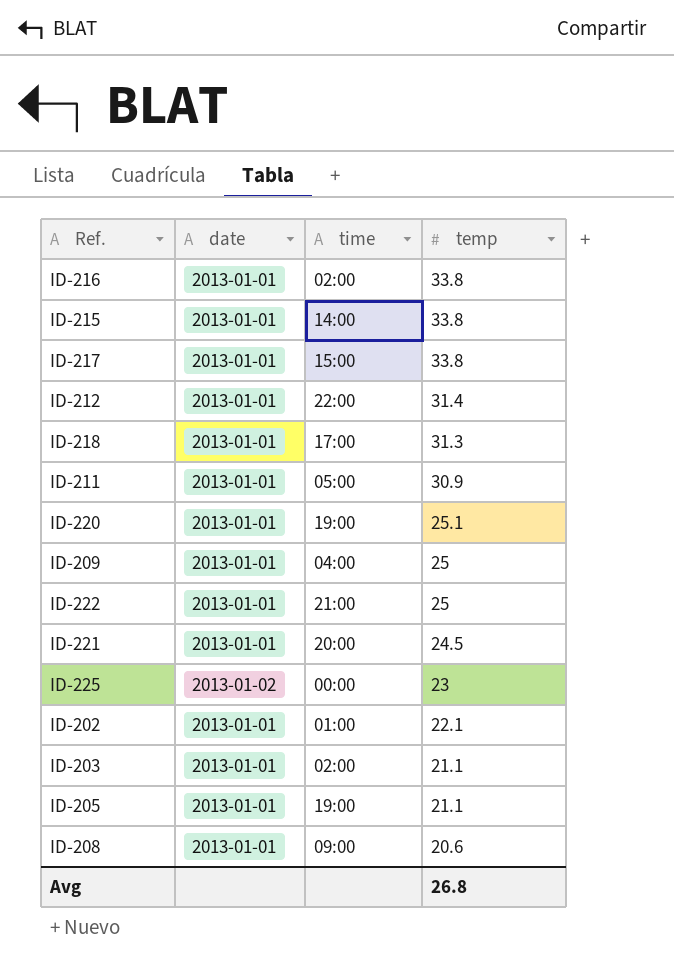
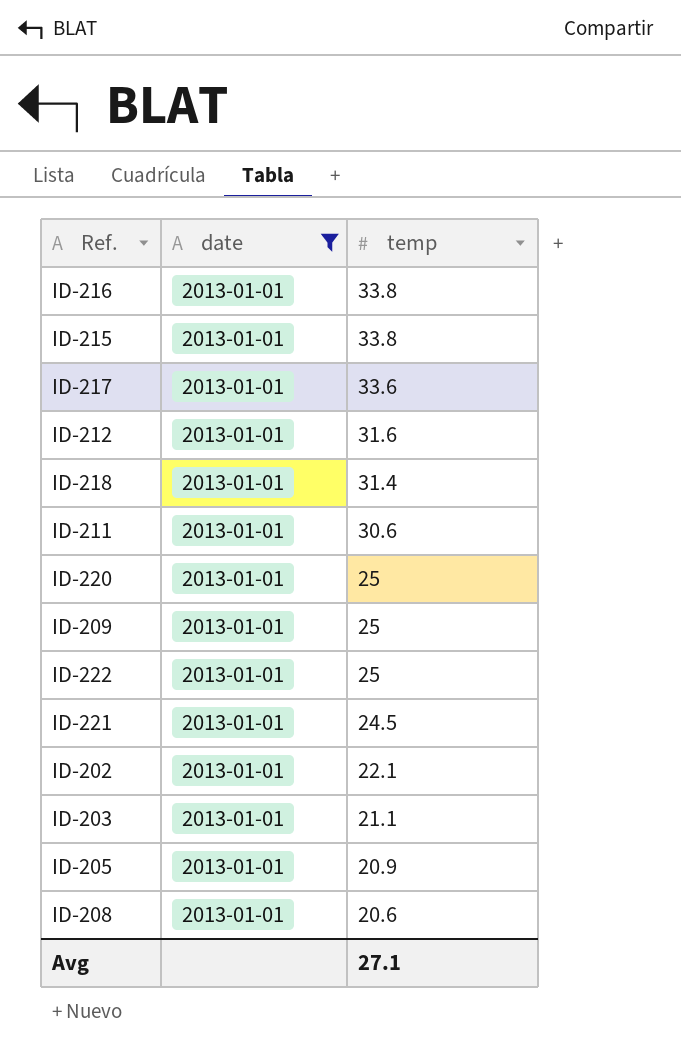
filter: none -> date = 2013-01-01
column time | position: 3 -> none
ID-217 | temp: 33.8 -> 33.6
ID-212 | temp: 31.4 -> 31.6
ID-218 | temp: 31.3 -> 31.4
ID-211 | temp: 30.9 -> 30.6
ID-220 | temp: 25.1 -> 25
ID-205 | temp: 21.1 -> 20.9
Avg | temp: 26.8 -> 27.1

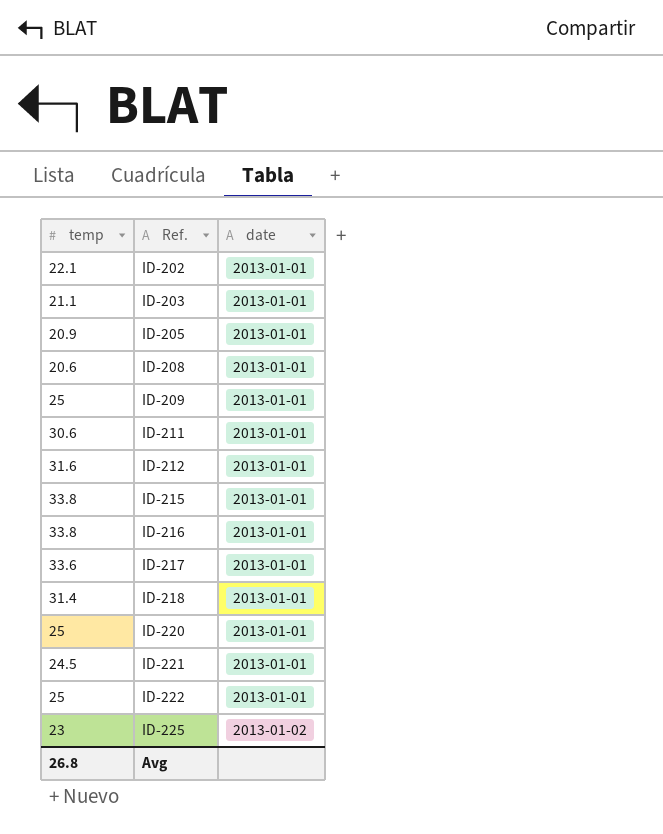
filter: date = 2013-01-01 -> none
row order: temp descending -> Ref. ascending
column temp | position: 3 -> 1
Avg | temp: 27.1 -> 26.8

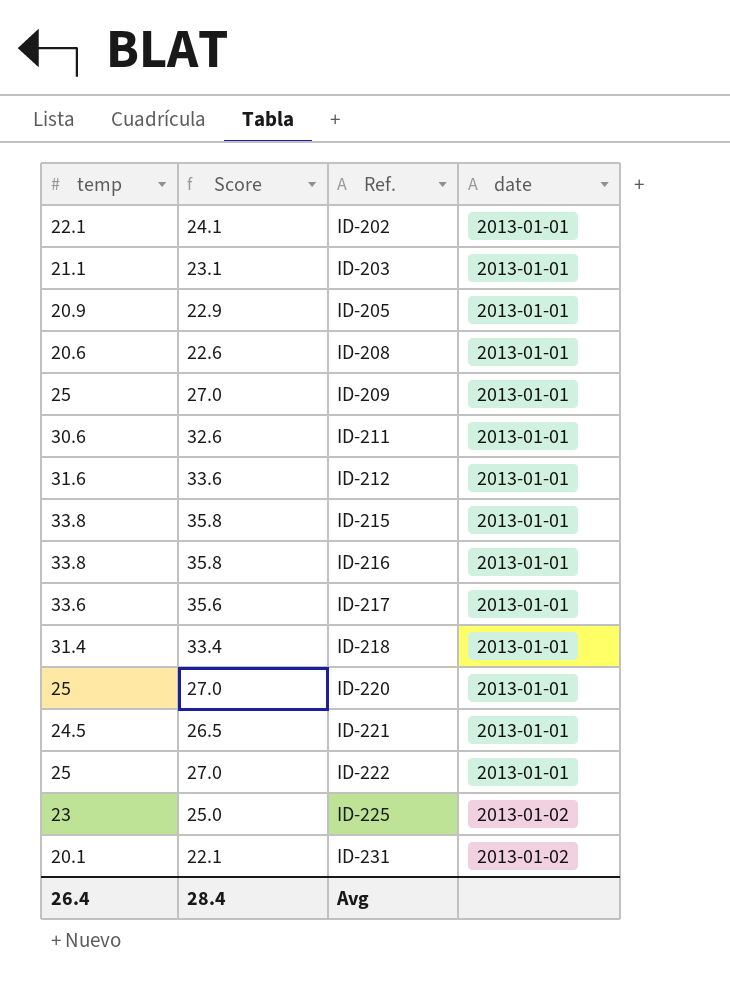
column Score | formula: none -> [temp] + 2
row ID-231: none -> 20.1 | 22.1 | 2013-01-02
Avg | temp: 26.8 -> 26.4

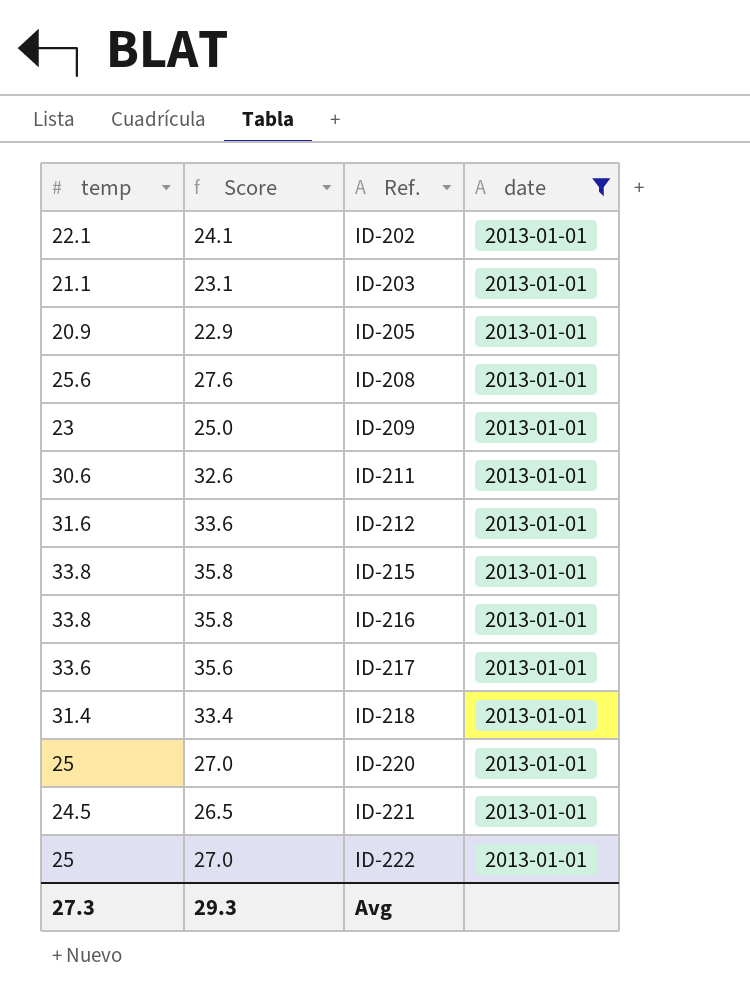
filter: none -> date = 2013-01-01
ID-208 | temp: 20.6 -> 25.6
ID-208 | Score: 22.6 -> 27.6
ID-209 | temp: 25 -> 23
ID-209 | Score: 27.0 -> 25.0
Avg | temp: 26.4 -> 27.3
Avg | Score: 28.4 -> 29.3

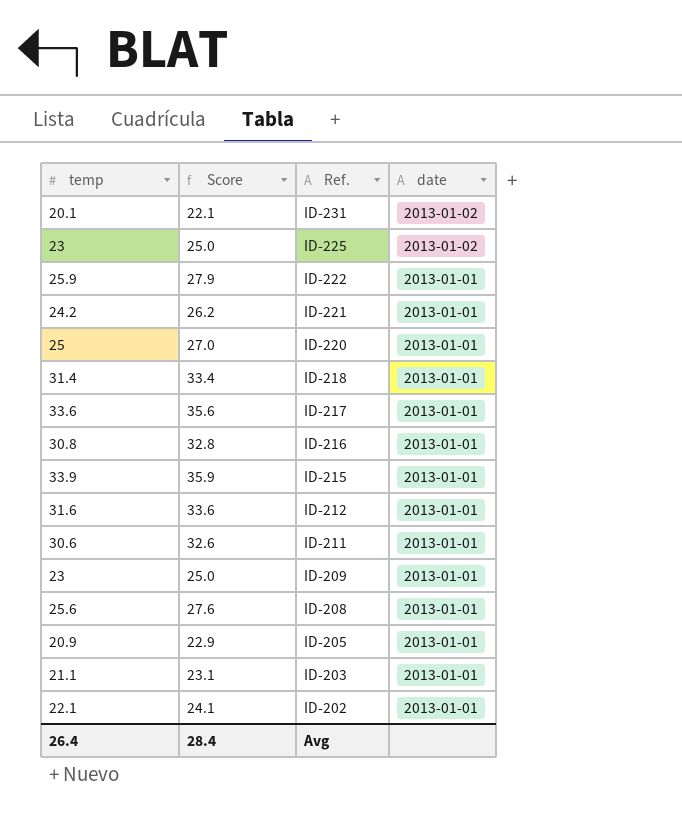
filter: date = 2013-01-01 -> none
row order: Ref. ascending -> Ref. descending
ID-222 | temp: 25 -> 25.9
ID-222 | Score: 27.0 -> 27.9
ID-221 | temp: 24.5 -> 24.2
ID-221 | Score: 26.5 -> 26.2
ID-216 | temp: 33.8 -> 30.8
ID-216 | Score: 35.8 -> 32.8
ID-215 | temp: 33.8 -> 33.9
ID-215 | Score: 35.8 -> 35.9
Avg | temp: 27.3 -> 26.4
Avg | Score: 29.3 -> 28.4

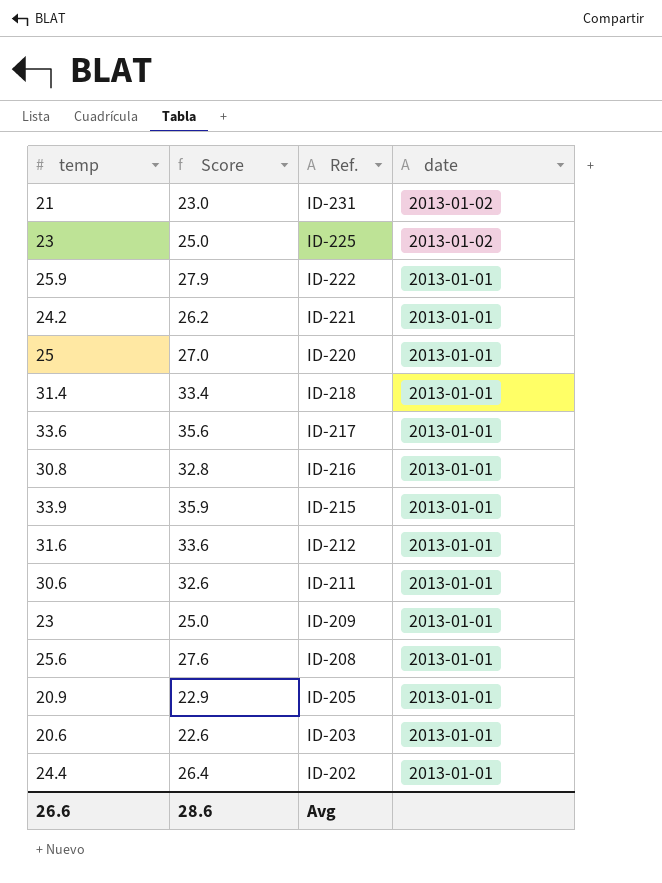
ID-231 | temp: 20.1 -> 21
ID-231 | Score: 22.1 -> 23.0
ID-203 | temp: 21.1 -> 20.6
ID-203 | Score: 23.1 -> 22.6
ID-202 | temp: 22.1 -> 24.4
ID-202 | Score: 24.1 -> 26.4
Avg | temp: 26.4 -> 26.6
Avg | Score: 28.4 -> 28.6

